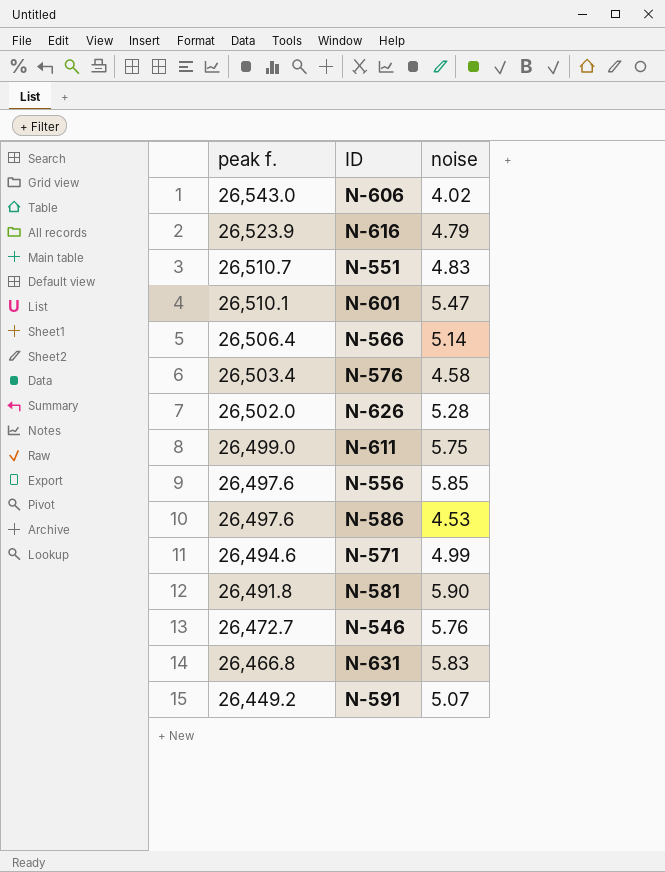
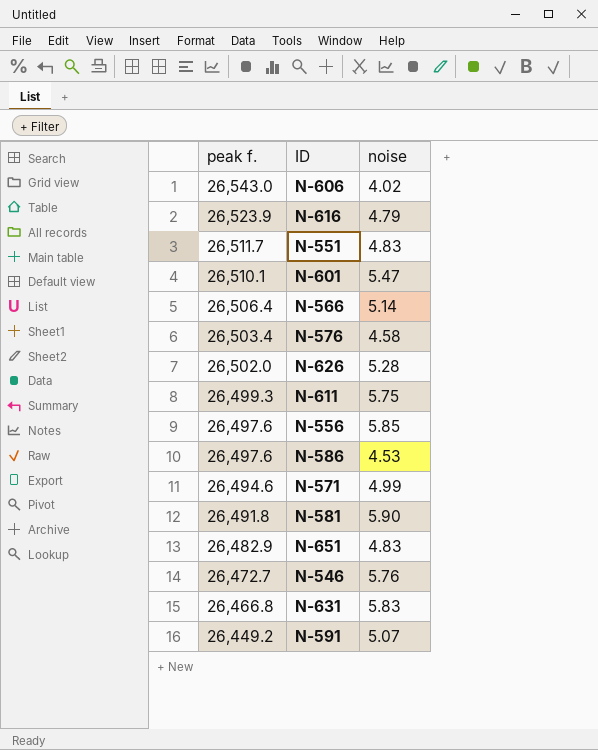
N-551 | peak f.: 26,510.7 -> 26,511.7
N-611 | peak f.: 26,499.0 -> 26,499.3
row N-651: none -> 26,482.9 | 4.83

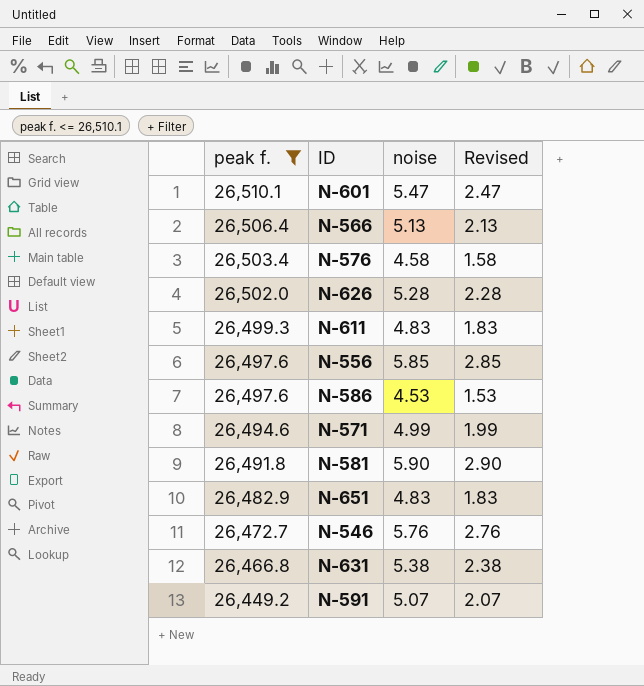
filter: none -> peak f. <= 26,510.1
column Revised | formula: none -> [noise] - 3
N-566 | noise: 5.14 -> 5.13
N-611 | noise: 5.75 -> 4.83
N-631 | noise: 5.83 -> 5.38

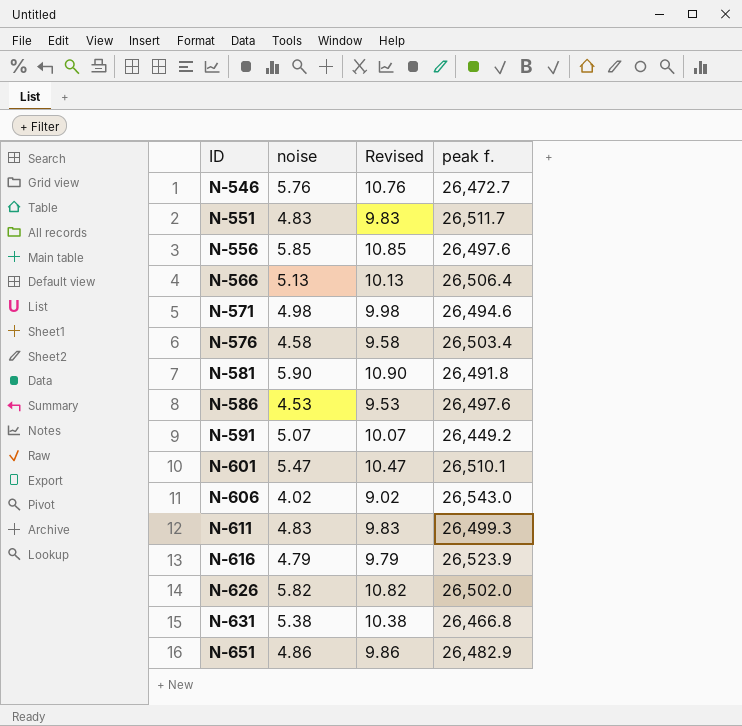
filter: peak f. <= 26,510.1 -> none
row order: peak f. descending -> ID ascending
column Revised | formula: [noise] - 3 -> [noise] + 5
column peak f. | position: 1 -> 4
N-571 | noise: 4.99 -> 4.98
N-626 | noise: 5.28 -> 5.82
N-651 | noise: 4.83 -> 4.86

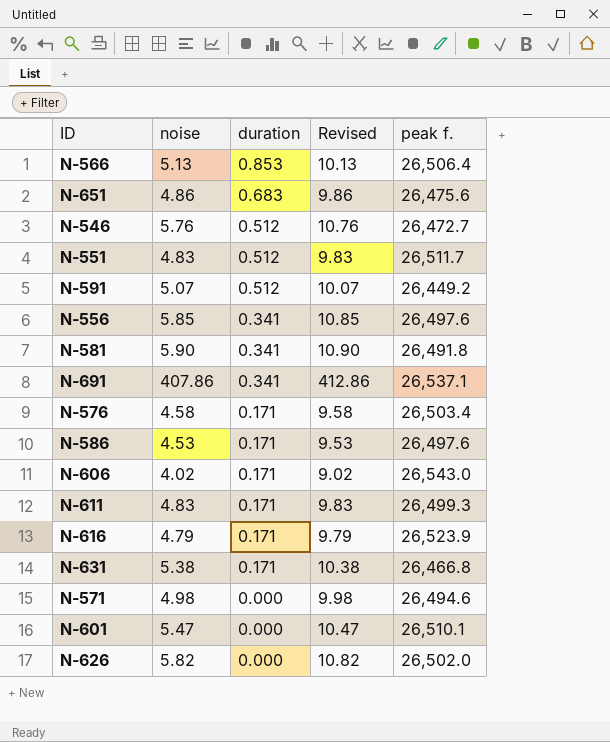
row order: ID ascending -> duration descending
column duration | position: none -> 3
N-651 | peak f.: 26,482.9 -> 26,475.6
row N-691: none -> 407.86 | 0.341 | 412.86 | 26,537.1

